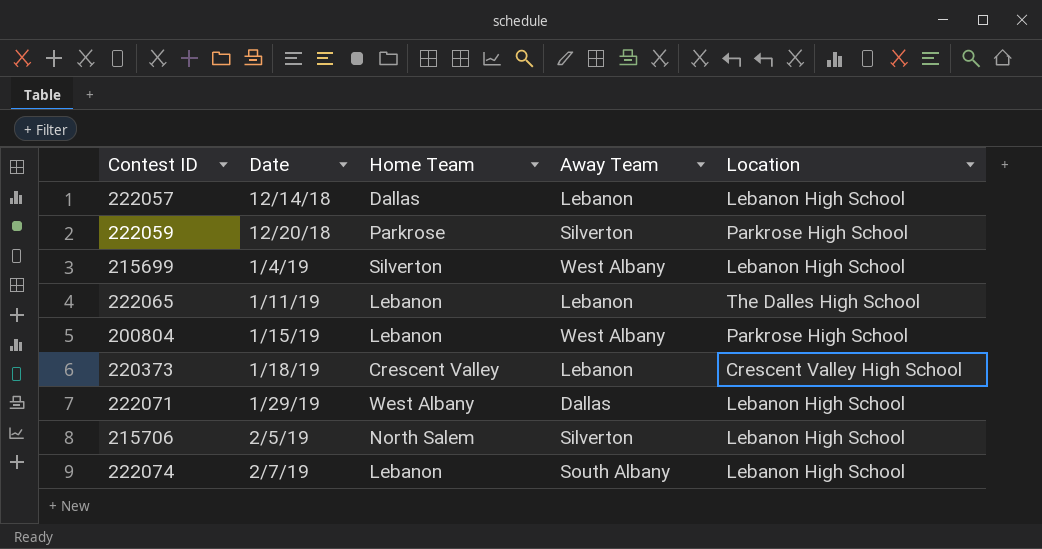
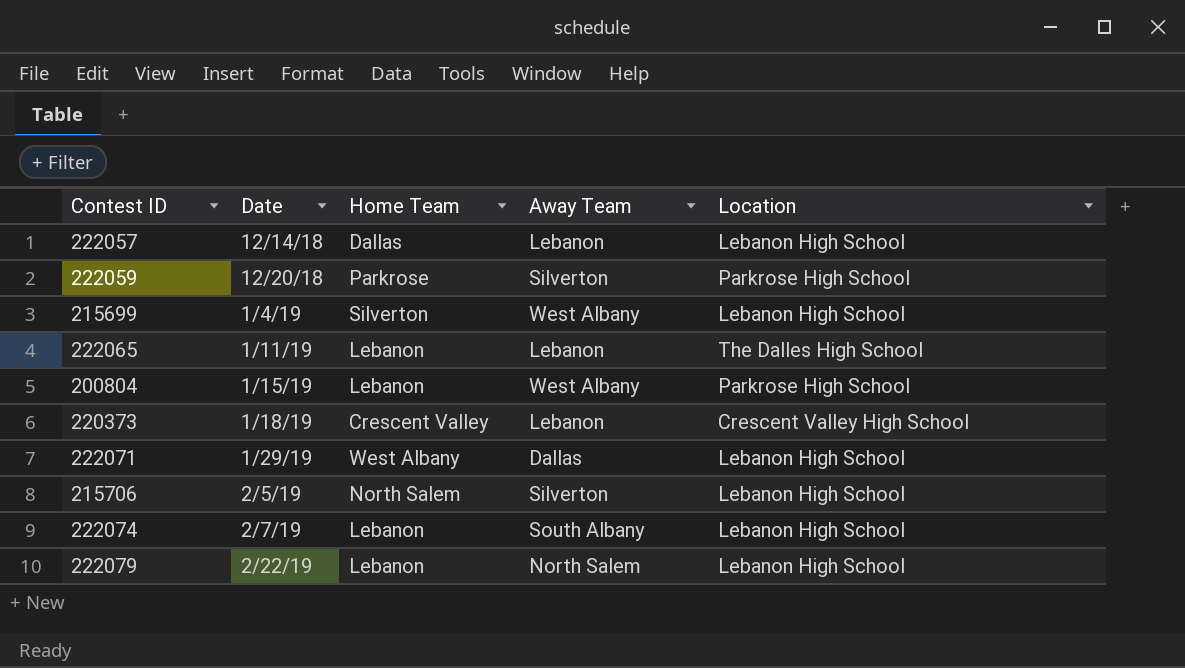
row 222079: none -> 2/22/19 | Lebanon | North Salem | Lebanon High School

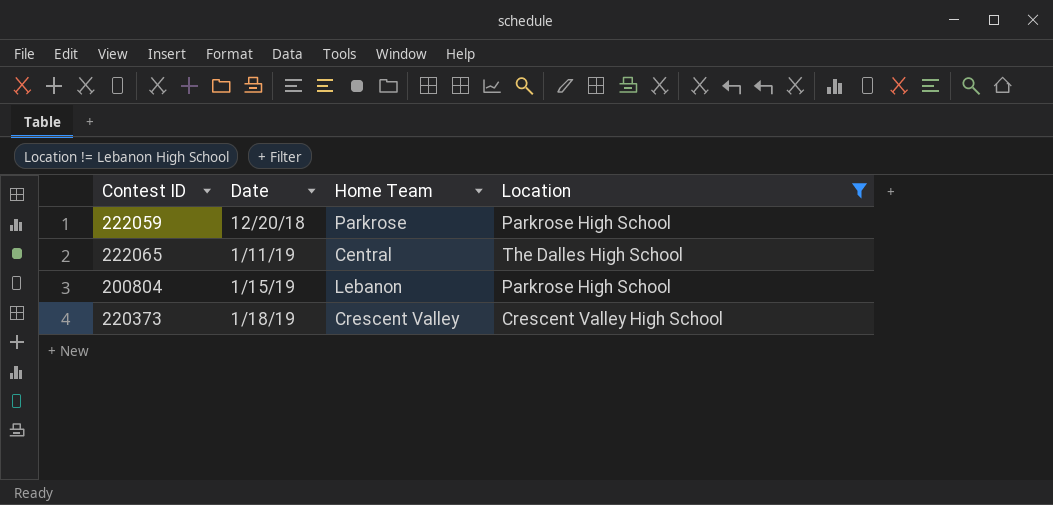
filter: none -> Location != Lebanon High School
column Away Team | position: 4 -> none
222065 | Home Team: Lebanon -> Central

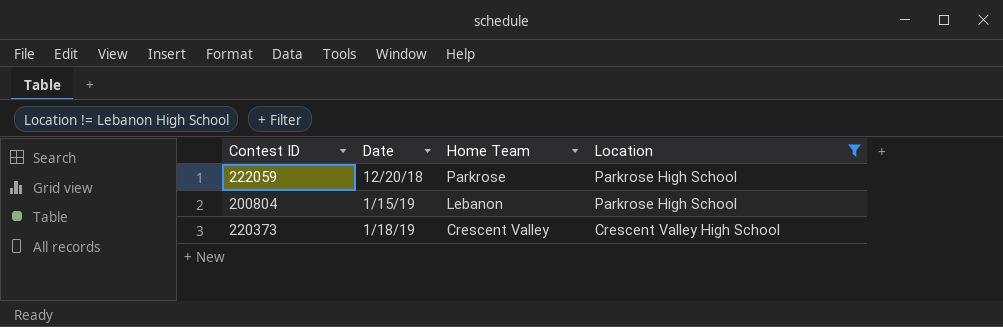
row 222065: 1/11/19 | Central | The Dalles High School -> none

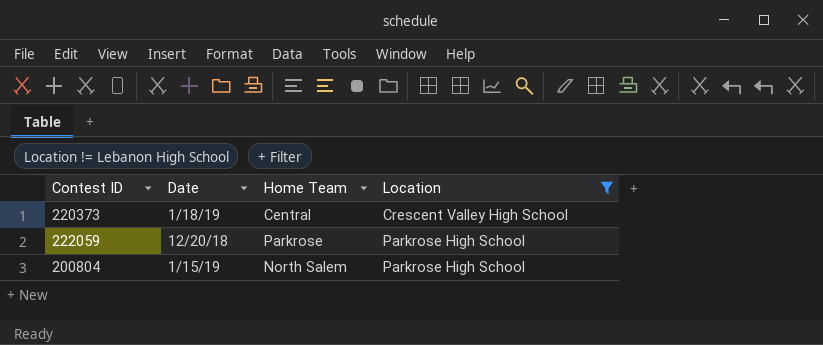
row order: Date ascending -> Location ascending
220373 | Home Team: Crescent Valley -> Central
200804 | Home Team: Lebanon -> North Salem

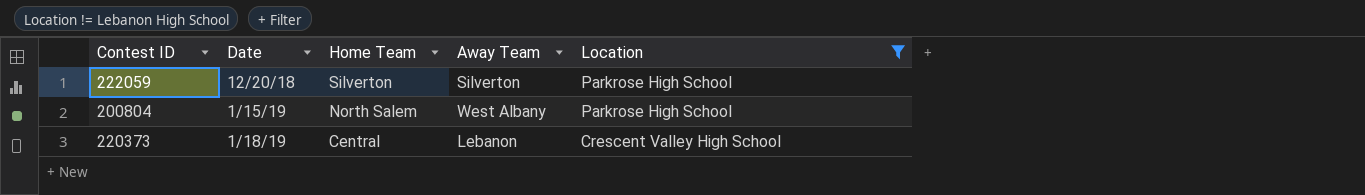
row order: Location ascending -> Date ascending
column Away Team | position: none -> 4
222059 | Home Team: Parkrose -> Silverton

